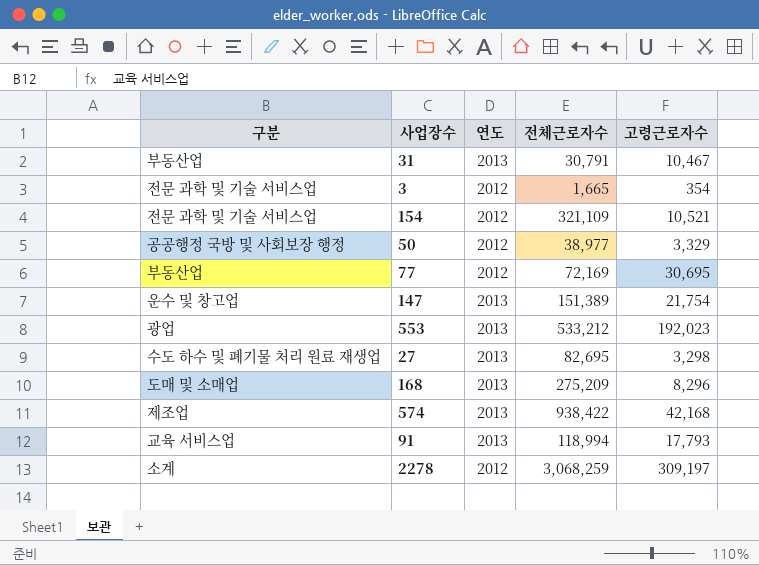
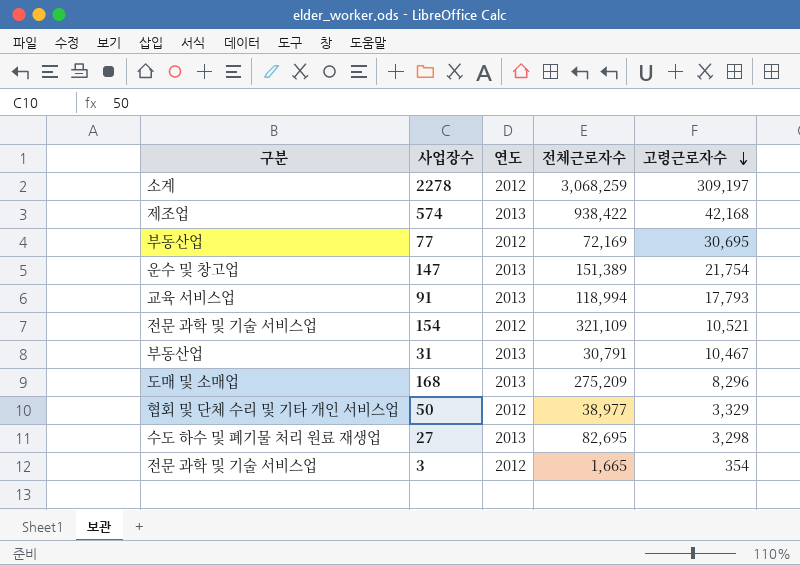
row order: none -> 고령근로자수 descending
row 553: 광업 | 2013 | 533,212 | 192,023 -> none
50 | 구분: 공공행정 국방 및 사회보장 행정 -> 협회 및 단체 수리 및 기타 개인 서비스업

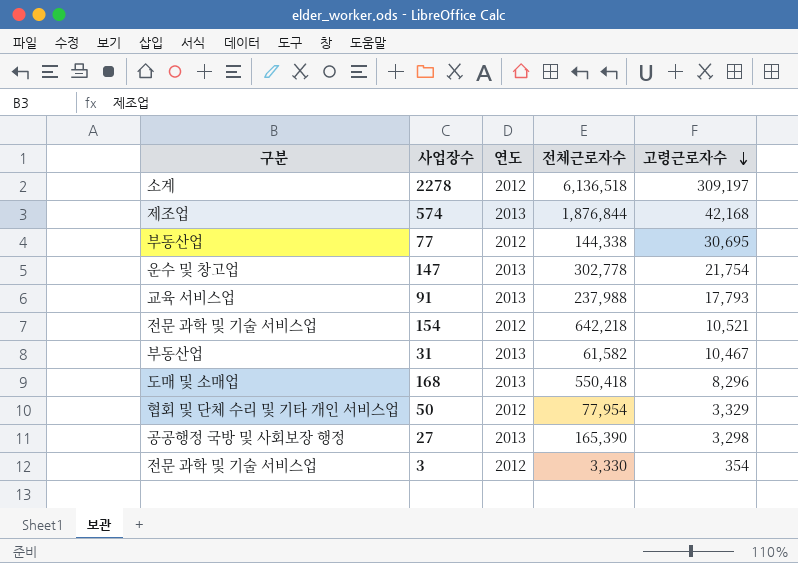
2278 | 전체근로자수: 3,068,259 -> 6,136,518
574 | 전체근로자수: 938,422 -> 1,876,844
77 | 전체근로자수: 72,169 -> 144,338
147 | 전체근로자수: 151,389 -> 302,778
91 | 전체근로자수: 118,994 -> 237,988
154 | 전체근로자수: 321,109 -> 642,218
31 | 전체근로자수: 30,791 -> 61,582
168 | 전체근로자수: 275,209 -> 550,418
50 | 전체근로자수: 38,977 -> 77,954
27 | 구분: 수도 하수 및 폐기물 처리 원료 재생업 -> 공공행정 국방 및 사회보장 행정
27 | 전체근로자수: 82,695 -> 165,390
3 | 전체근로자수: 1,665 -> 3,330

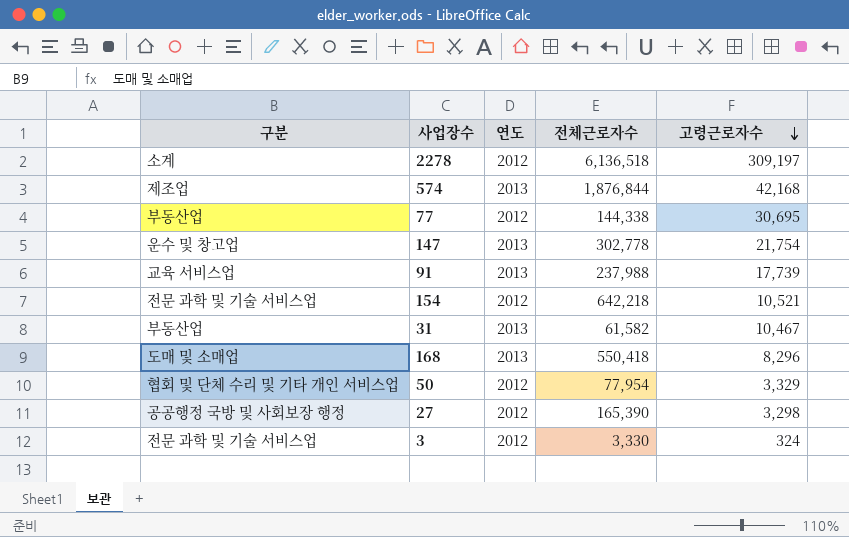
91 | 고령근로자수: 17,793 -> 17,739
27 | 연도: 2013 -> 2012
3 | 고령근로자수: 354 -> 324

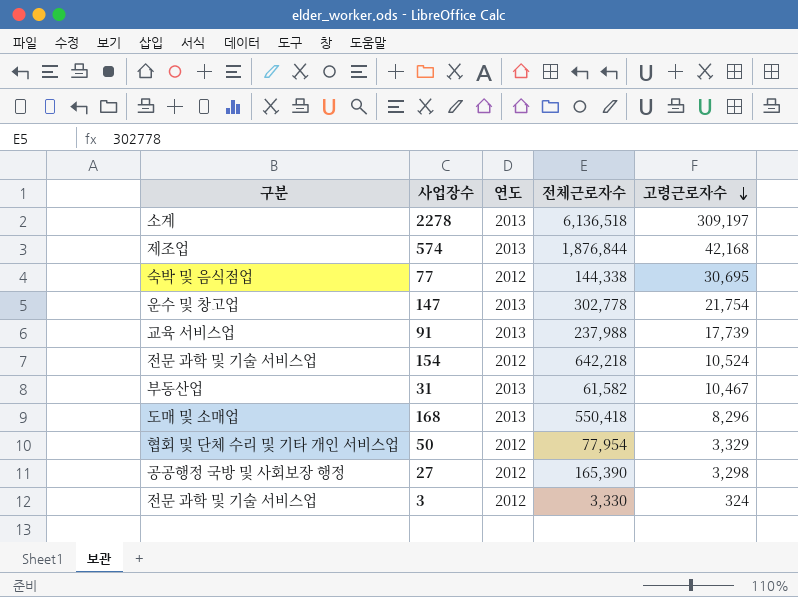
2278 | 연도: 2012 -> 2013
77 | 구분: 부동산업 -> 숙박 및 음식점업
154 | 고령근로자수: 10,521 -> 10,524

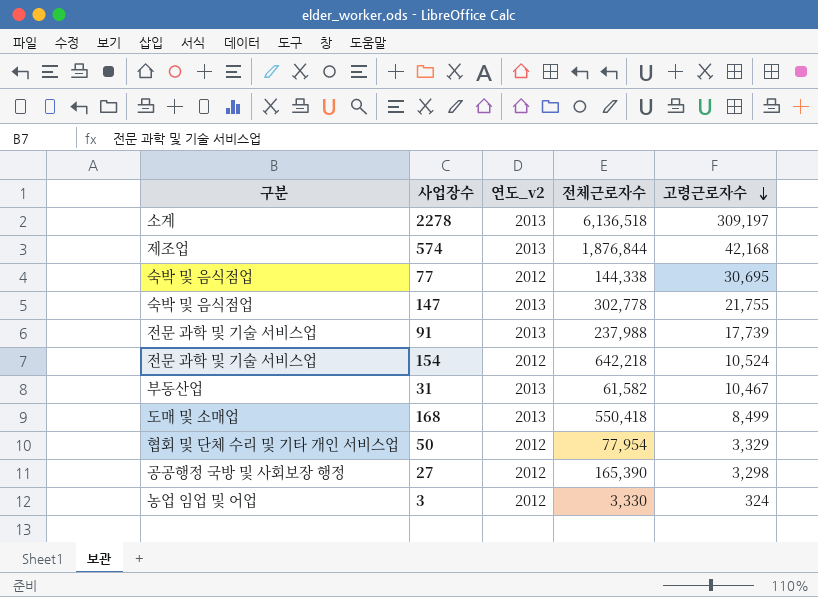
column name: 연도 -> 연도_v2
147 | 구분: 운수 및 창고업 -> 숙박 및 음식점업
147 | 고령근로자수: 21,754 -> 21,755
91 | 구분: 교육 서비스업 -> 전문 과학 및 기술 서비스업
168 | 고령근로자수: 8,296 -> 8,499
3 | 구분: 전문 과학 및 기술 서비스업 -> 농업 임업 및 어업

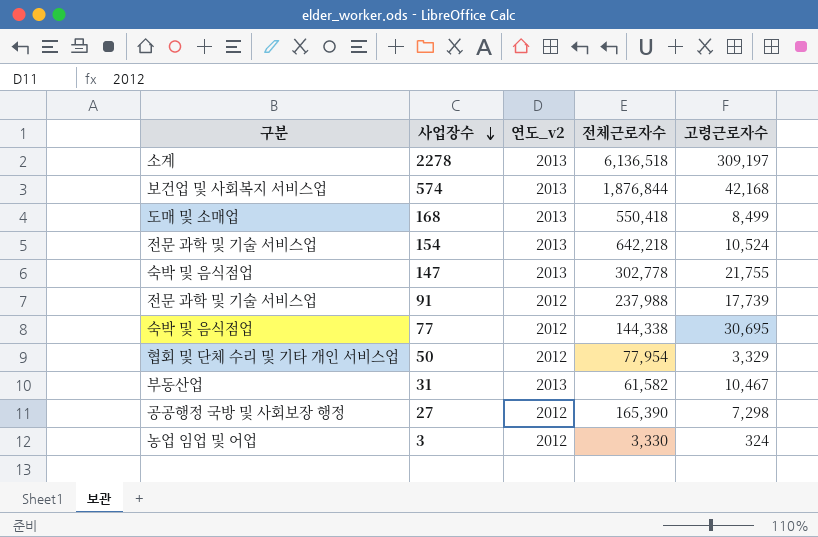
row order: 고령근로자수 descending -> 사업장수 descending
574 | 구분: 제조업 -> 보건업 및 사회복지 서비스업
154 | 연도_v2: 2012 -> 2013
91 | 연도_v2: 2013 -> 2012
27 | 고령근로자수: 3,298 -> 7,298

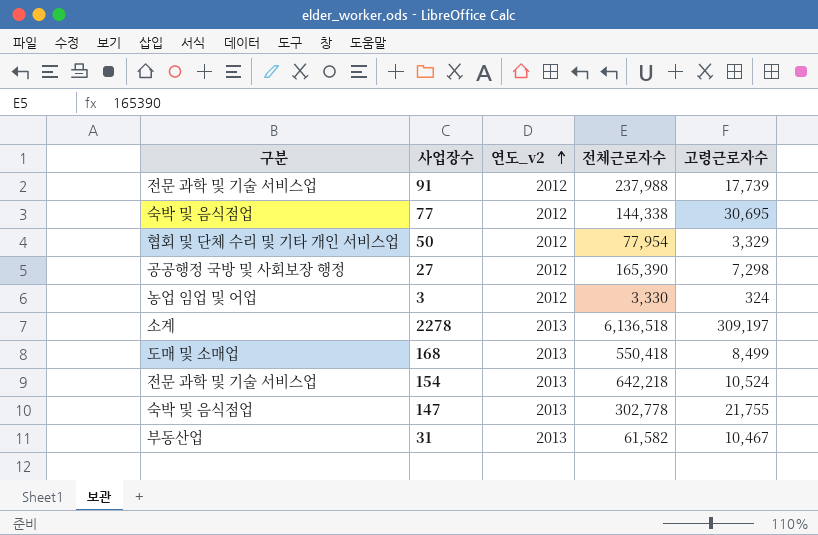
row order: 사업장수 descending -> 연도_v2 ascending
row 574: 보건업 및 사회복지 서비스업 | 2013 | 1,876,844 | 42,168 -> none

